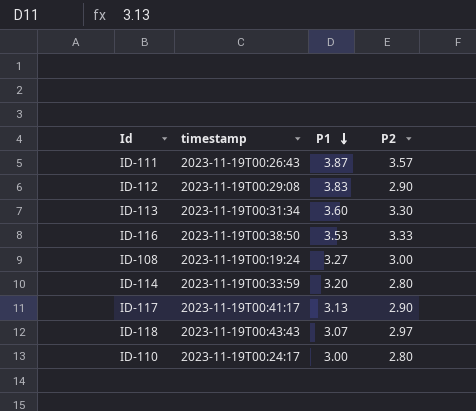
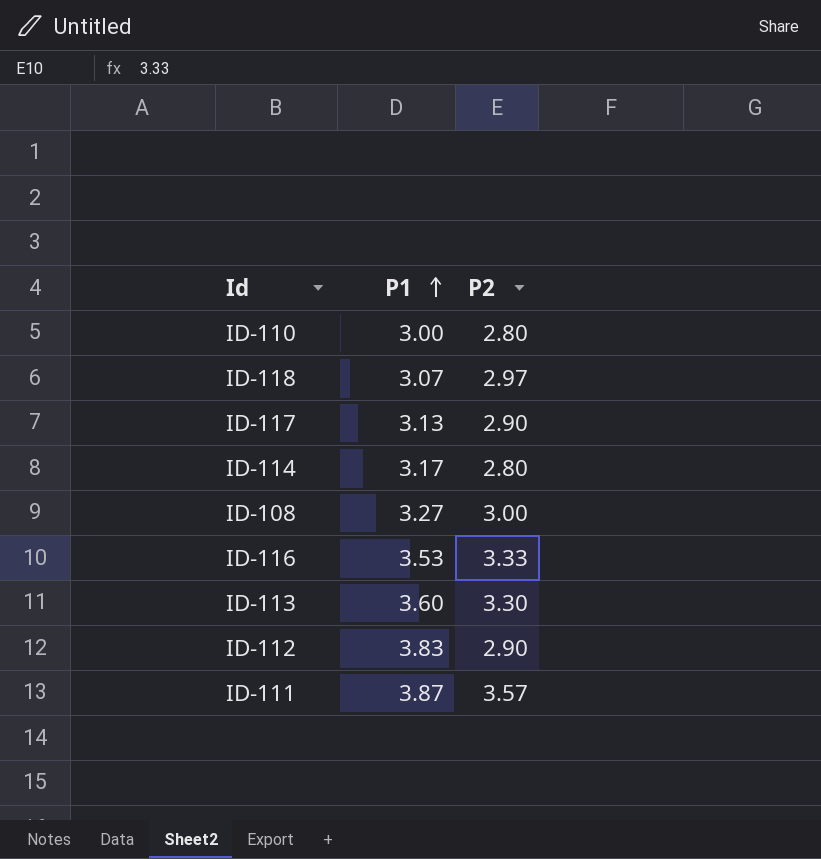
row order: P1 descending -> P1 ascending
column timestamp | position: 2 -> none
ID-114 | P1: 3.20 -> 3.17

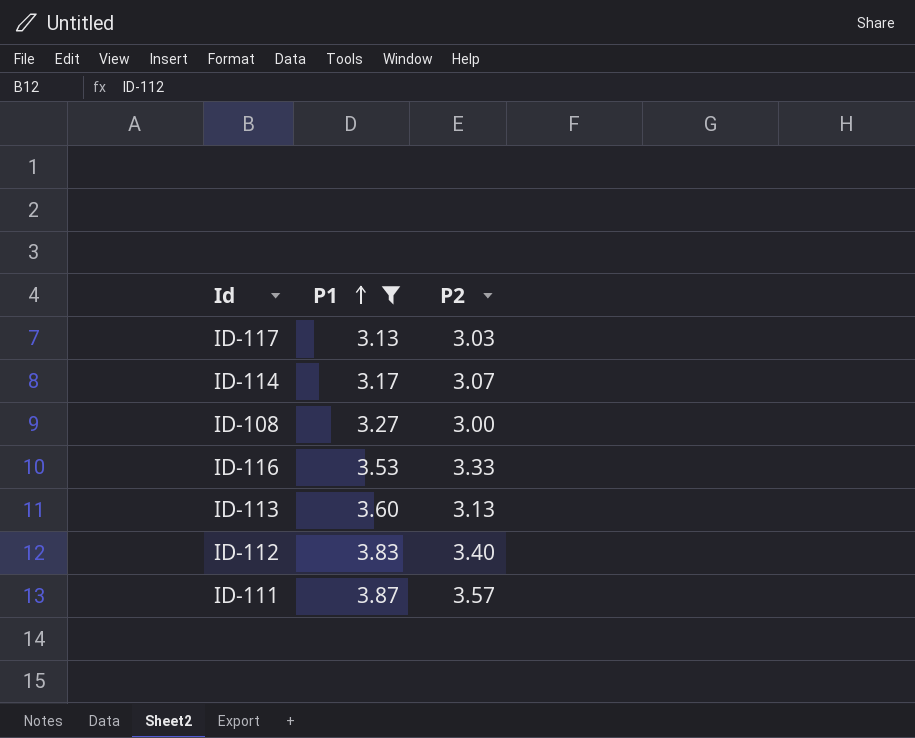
filter: none -> P1 >= 3.13
ID-117 | P2: 2.90 -> 3.03
ID-114 | P2: 2.80 -> 3.07
ID-113 | P2: 3.30 -> 3.13
ID-112 | P2: 2.90 -> 3.40

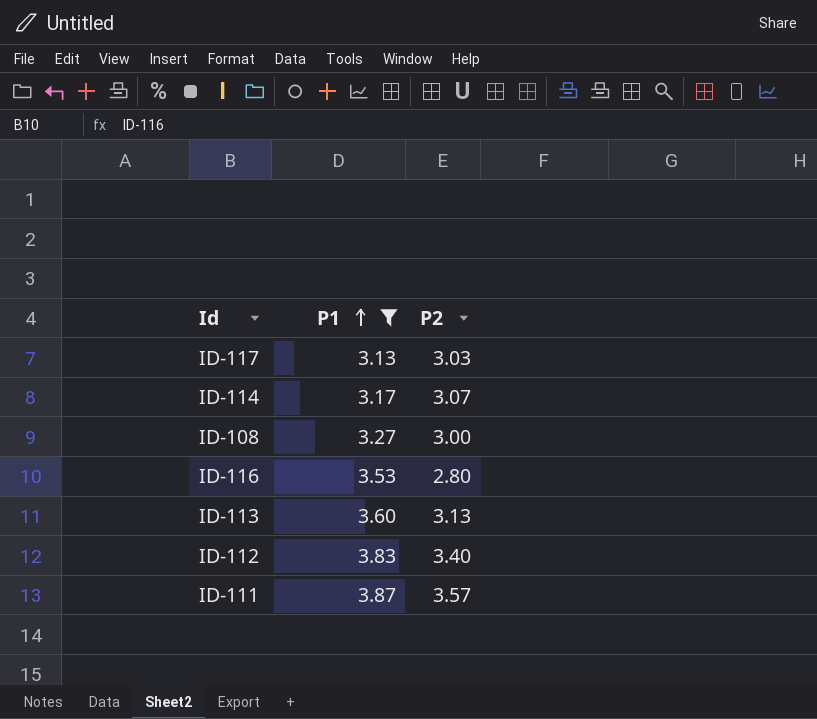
ID-116 | P2: 3.33 -> 2.80

